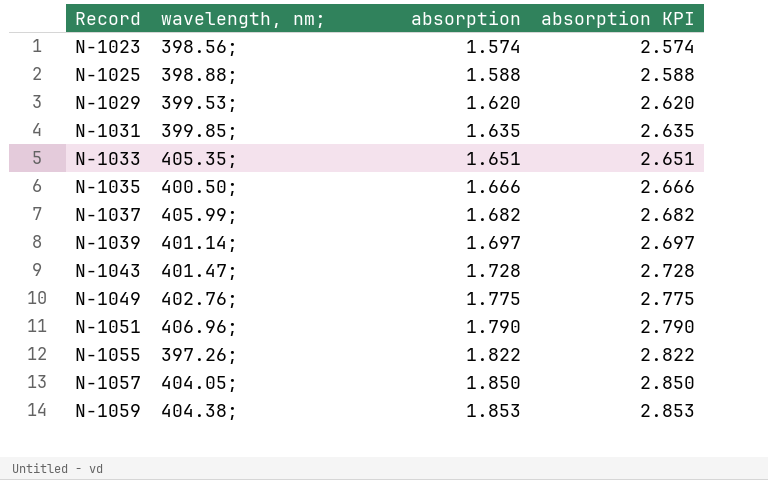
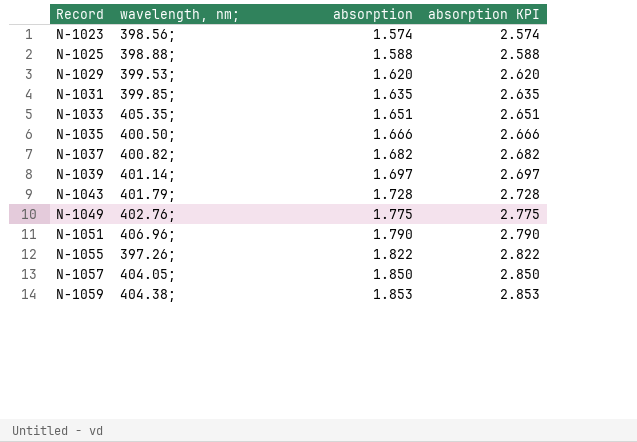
N-1037 | wavelength, nm;: 405.99; -> 400.82;
N-1043 | wavelength, nm;: 401.47; -> 401.79;

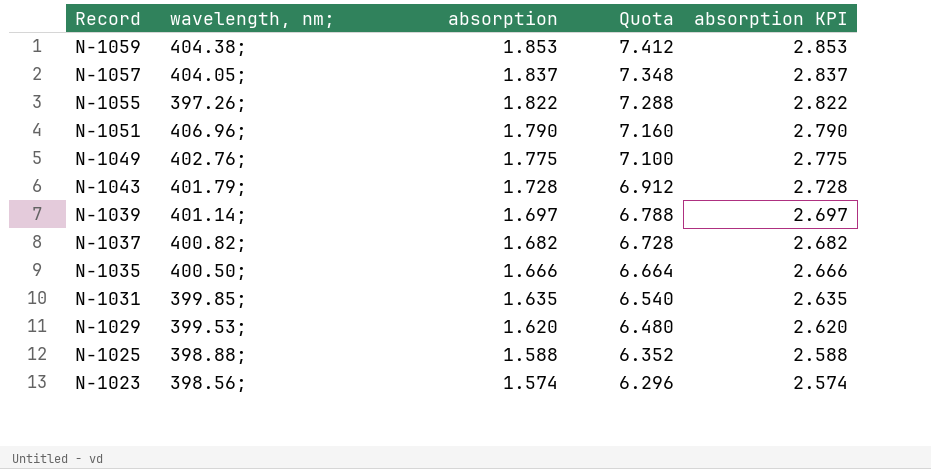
row order: Record ascending -> Record descending
column Quota | formula: none -> [absorption] * 4
row N-1033: 405.35; | 1.651 | 2.651 -> none
N-1057 | absorption: 1.850 -> 1.837
N-1057 | absorption KPI: 2.850 -> 2.837

